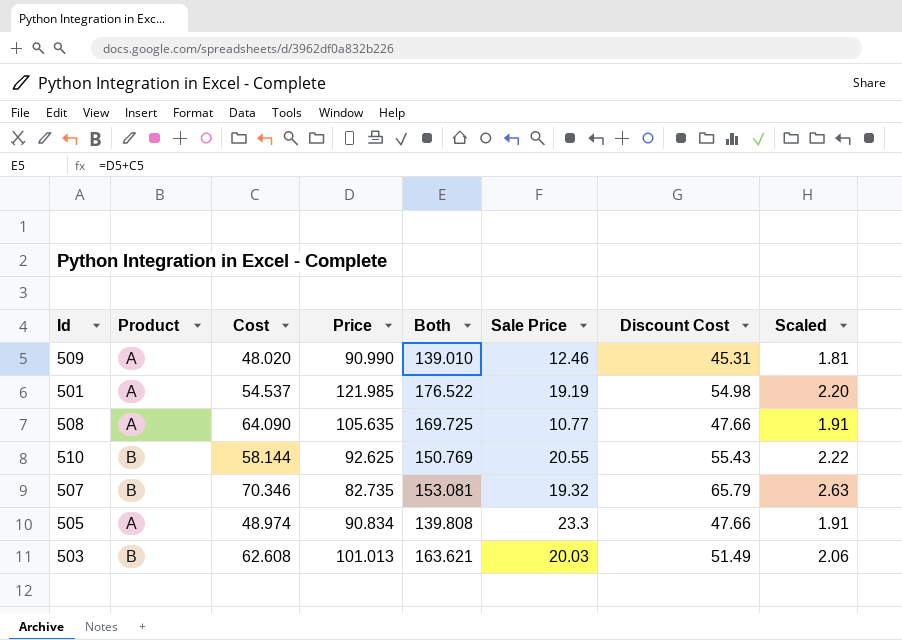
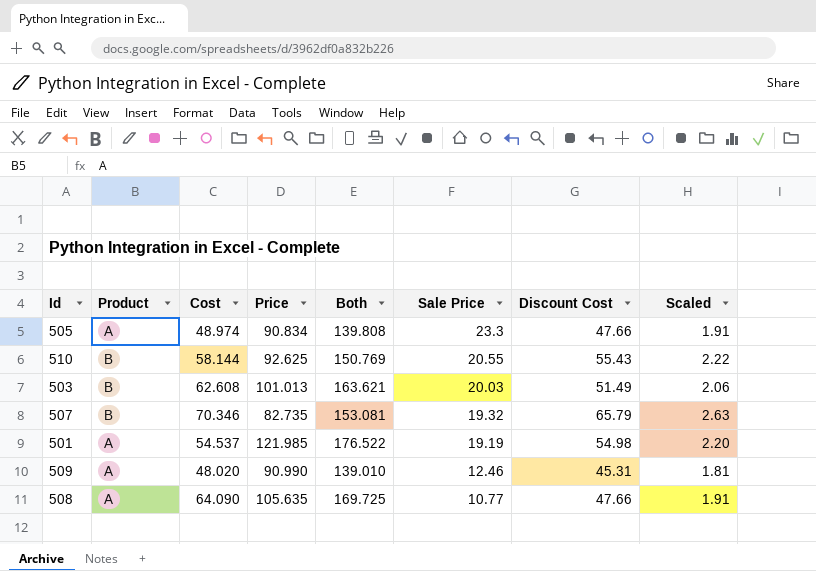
row order: none -> Sale Price descending

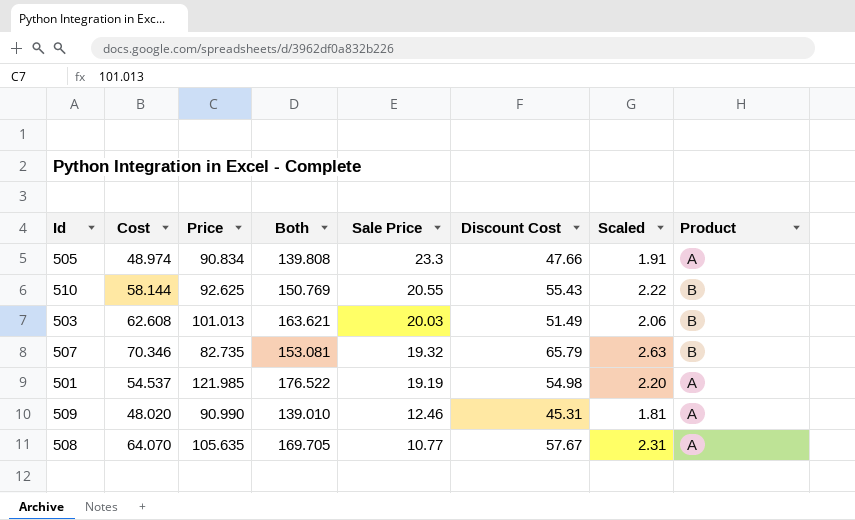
column Product | position: 2 -> 8
508 | Cost: 64.090 -> 64.070
508 | Both: 169.725 -> 169.705
508 | Discount Cost: 47.66 -> 57.67
508 | Scaled: 1.91 -> 2.31

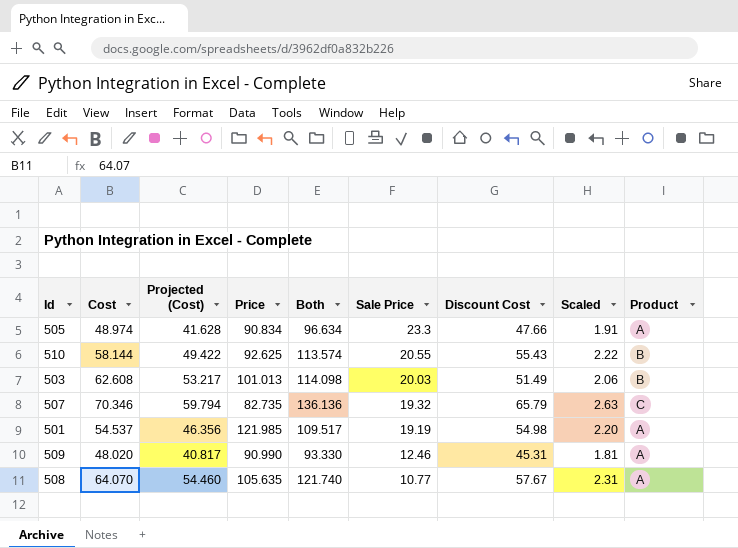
column Projected (Cost) | formula: none -> [Cost] * 0.85
column Both | formula: [Cost] + [Price] -> [Cost] + [Discount Cost]
507 | Product: B -> C

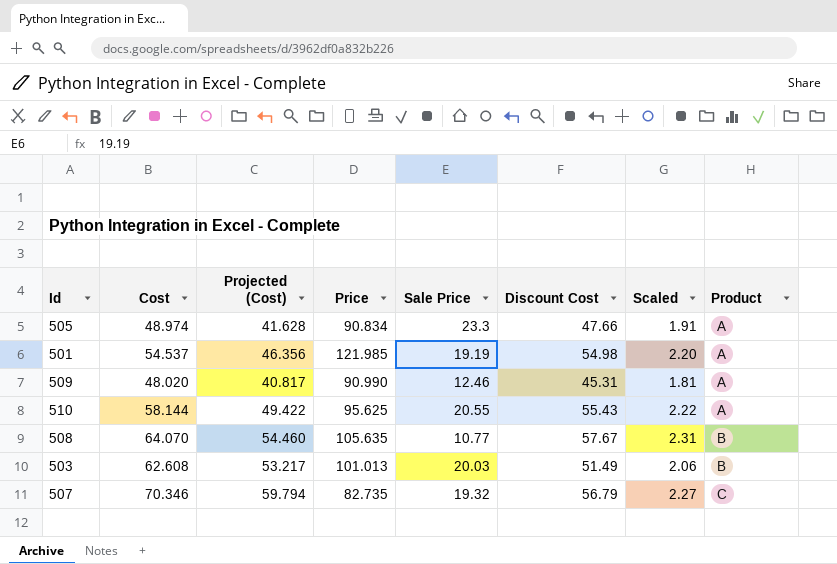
row order: Sale Price descending -> Product ascending
column Both | formula: [Cost] + [Discount Cost] -> none
510 | Price: 92.625 -> 95.625
510 | Product: B -> A
508 | Product: A -> B
507 | Discount Cost: 65.79 -> 56.79
507 | Scaled: 2.63 -> 2.27

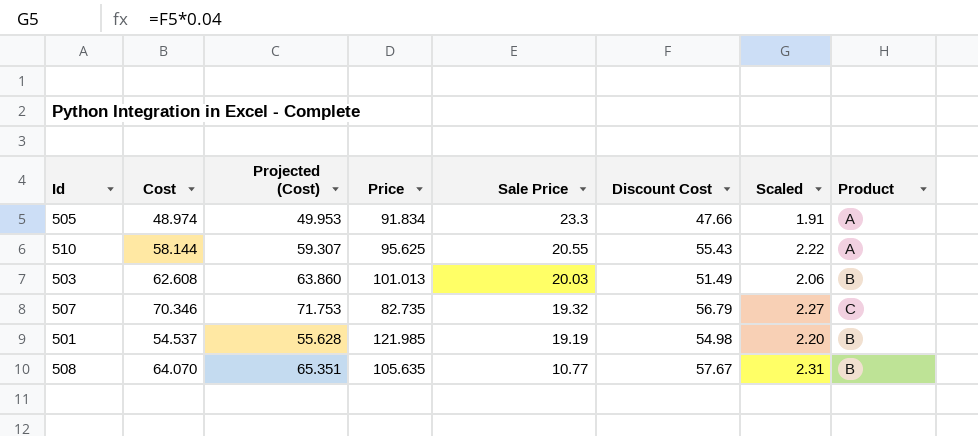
row order: Product ascending -> Sale Price descending
column Projected (Cost) | formula: [Cost] * 0.85 -> [Cost] * 1.02
row 509: 48.020 | 40.817 | 90.990 | 12.46 | 45.31 | 1.81 | A -> none
505 | Price: 90.834 -> 91.834
501 | Product: A -> B

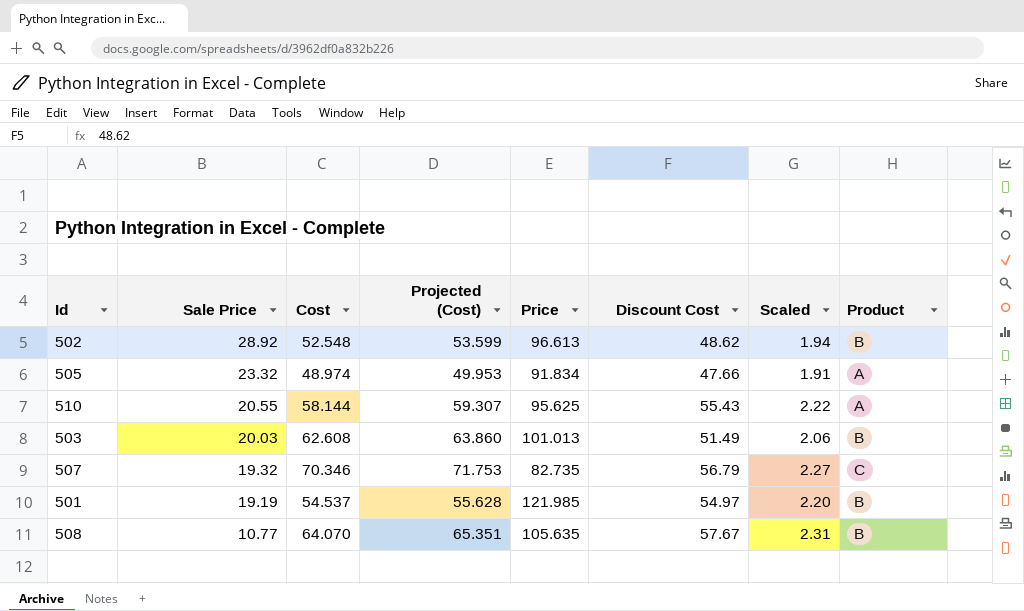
column Sale Price | position: 5 -> 2
row 502: none -> 28.92 | 52.548 | 53.599 | 96.613 | 48.62 | 1.94 | B
505 | Sale Price: 23.3 -> 23.32
501 | Discount Cost: 54.98 -> 54.97

